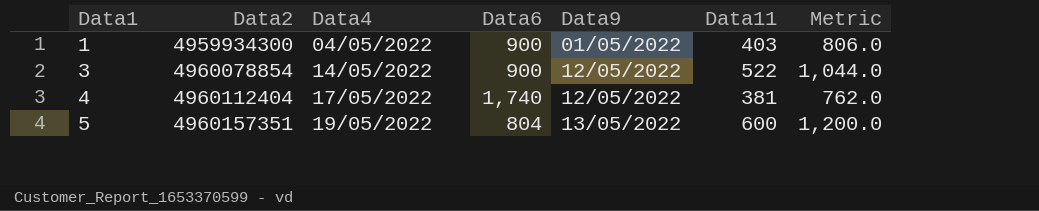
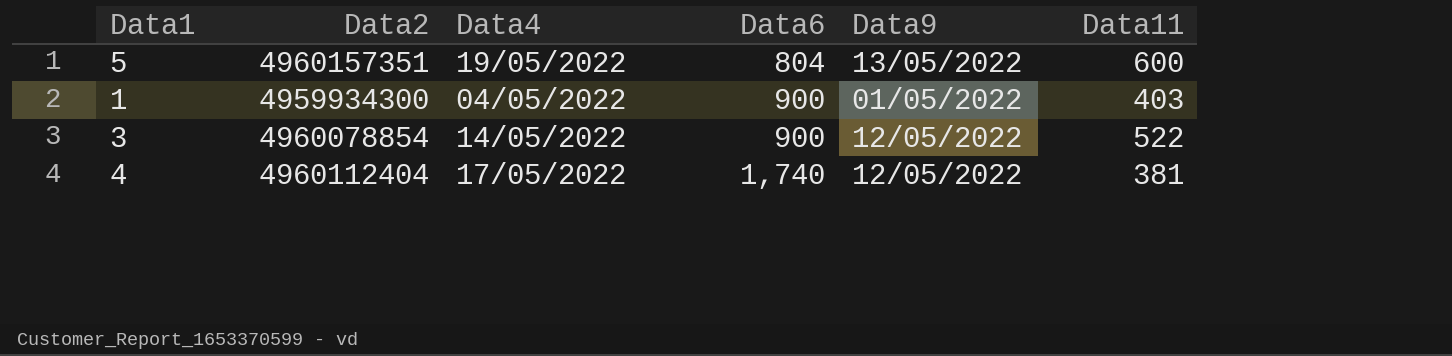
row order: Data1 ascending -> Data6 ascending
column Metric | formula: [Data11] * 2 -> none

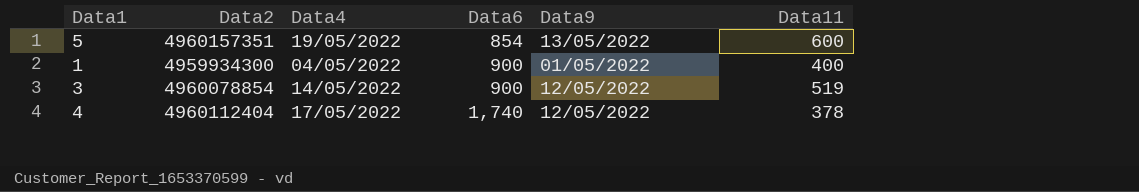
5 | Data6: 804 -> 854
1 | Data11: 403 -> 400
3 | Data11: 522 -> 519
4 | Data11: 381 -> 378

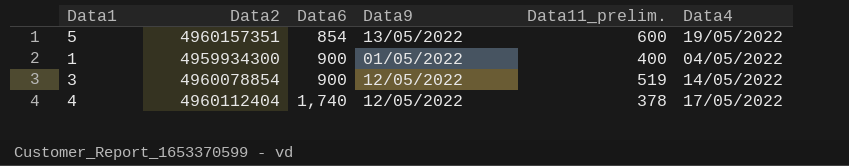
column name: Data11 -> Data11_prelim.
column Data4 | position: 3 -> 6

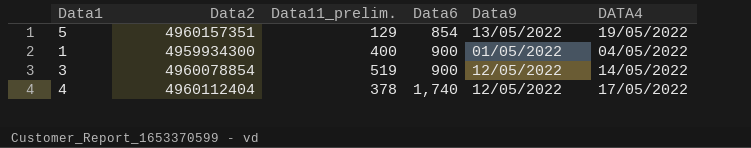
column Data11_prelim. | position: 5 -> 3
column name: Data4 -> DATA4
5 | Data11_prelim.: 600 -> 129

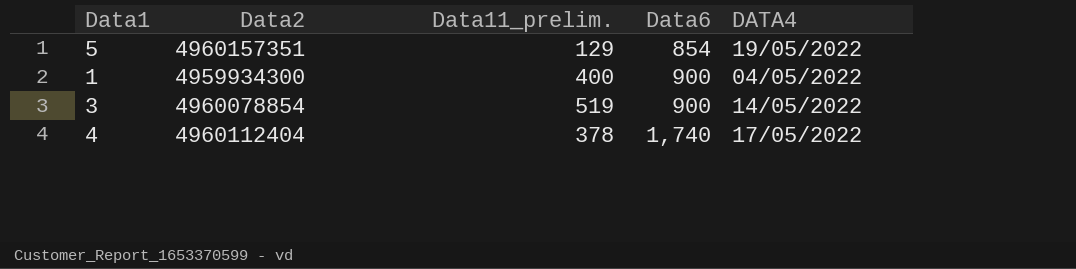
column Data9 | position: 5 -> none

